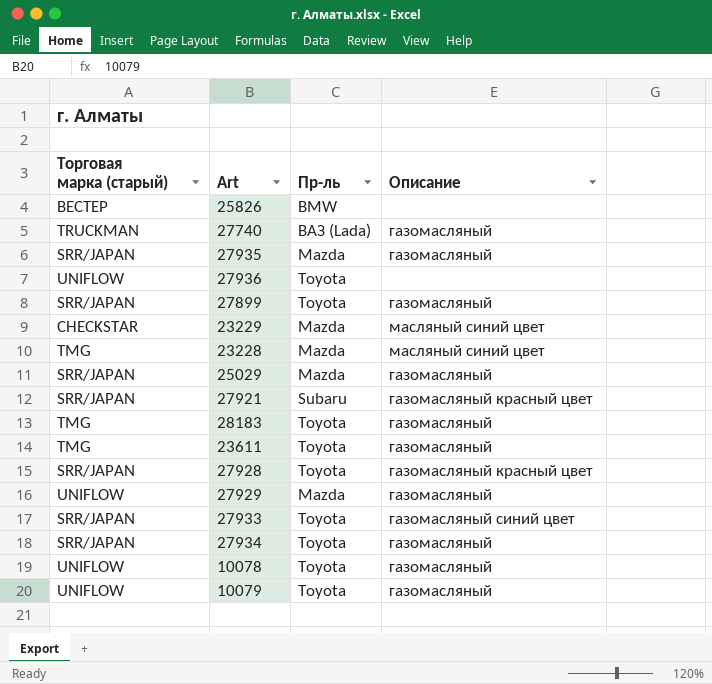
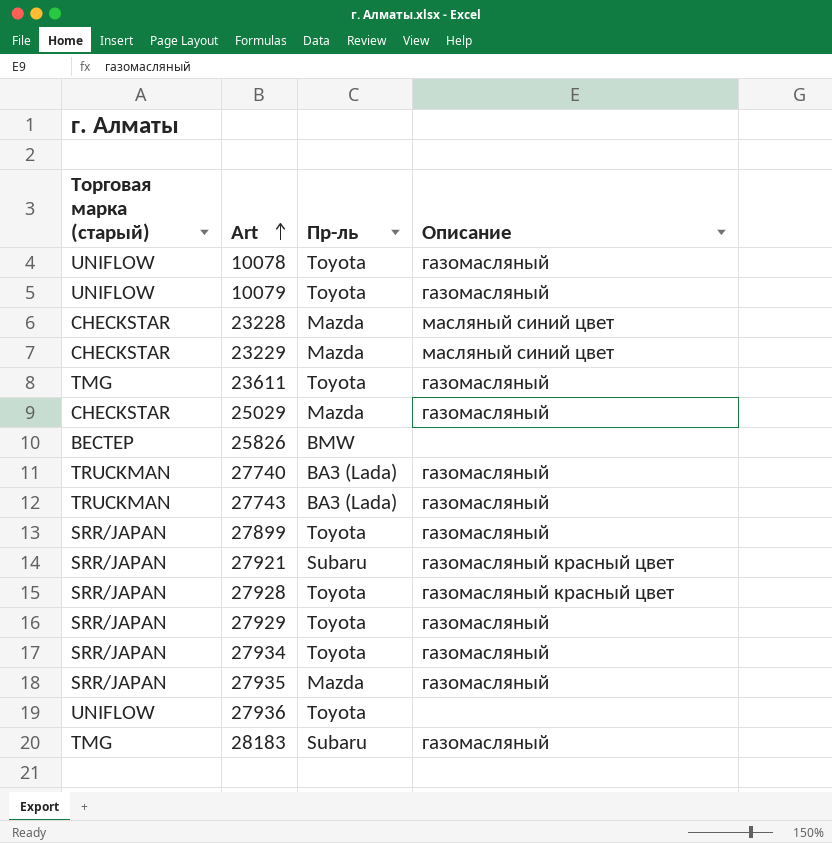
row order: none -> Art ascending
row 27933: SRR/JAPAN | Toyota | газомасляный синий цвет -> none
23228 | Торговая марка (старый): TMG -> CHECKSTAR
25029 | Торговая марка (старый): SRR/JAPAN -> CHECKSTAR
row 27743: none -> TRUCKMAN | ВАЗ (Lada) | газомасляный
27929 | Торговая марка (старый): UNIFLOW -> SRR/JAPAN
27929 | Пр-ль: Mazda -> Toyota
28183 | Пр-ль: Toyota -> Subaru

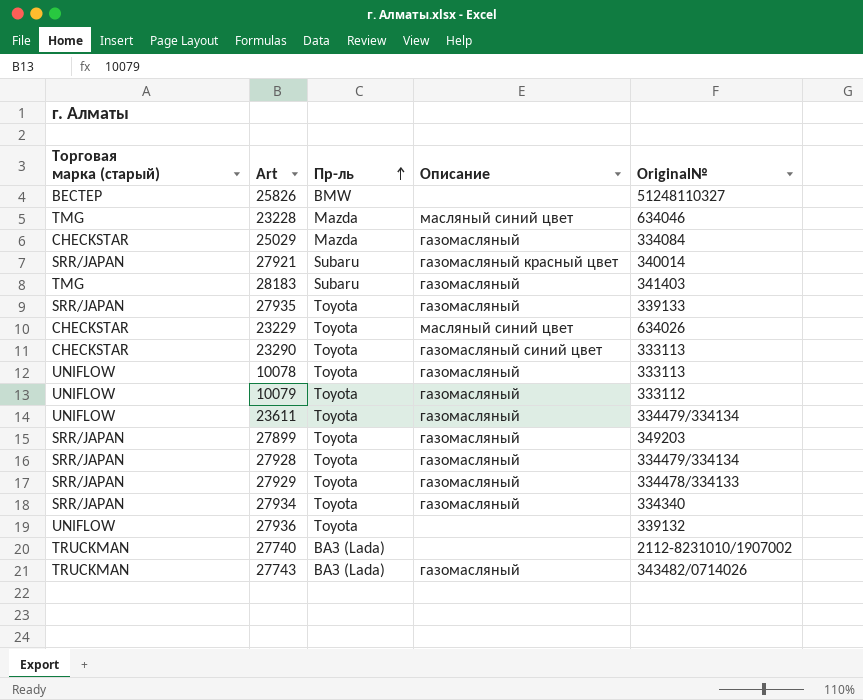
row order: Art ascending -> Пр-ль ascending
column Original№ | position: none -> 5
23228 | Торговая марка (старый): CHECKSTAR -> TMG
27935 | Пр-ль: Mazda -> Toyota
23229 | Пр-ль: Mazda -> Toyota
row 23290: none -> CHECKSTAR | Toyota | газомасляный синий цвет | 333113
23611 | Торговая марка (старый): TMG -> UNIFLOW
27928 | Описание: газомасляный красный цвет -> газомасляный
27740 | Описание: газомасляный -> none

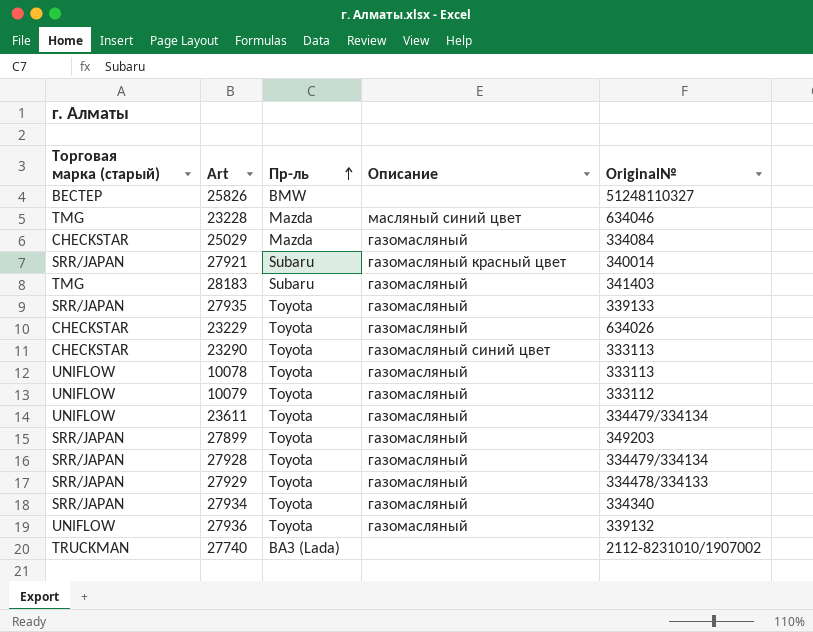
row 27743: TRUCKMAN | ВАЗ (Lada) | газомасляный | 343482/0714026 -> none
23229 | Описание: масляный синий цвет -> газомасляный
27936 | Описание: none -> газомасляный

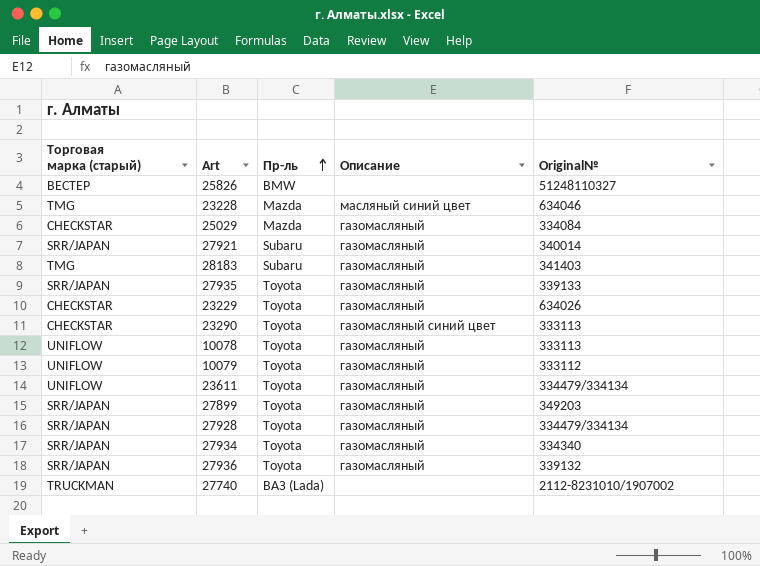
row 27929: SRR/JAPAN | Toyota | газомасляный | 334478/334133 -> none
27921 | Описание: газомасляный красный цвет -> газомасляный
27936 | Торговая марка (старый): UNIFLOW -> SRR/JAPAN

